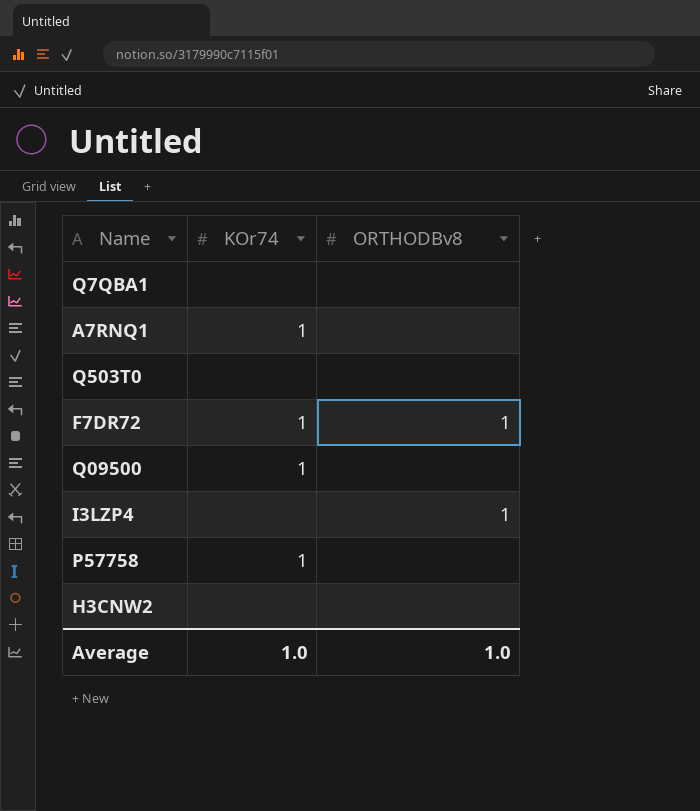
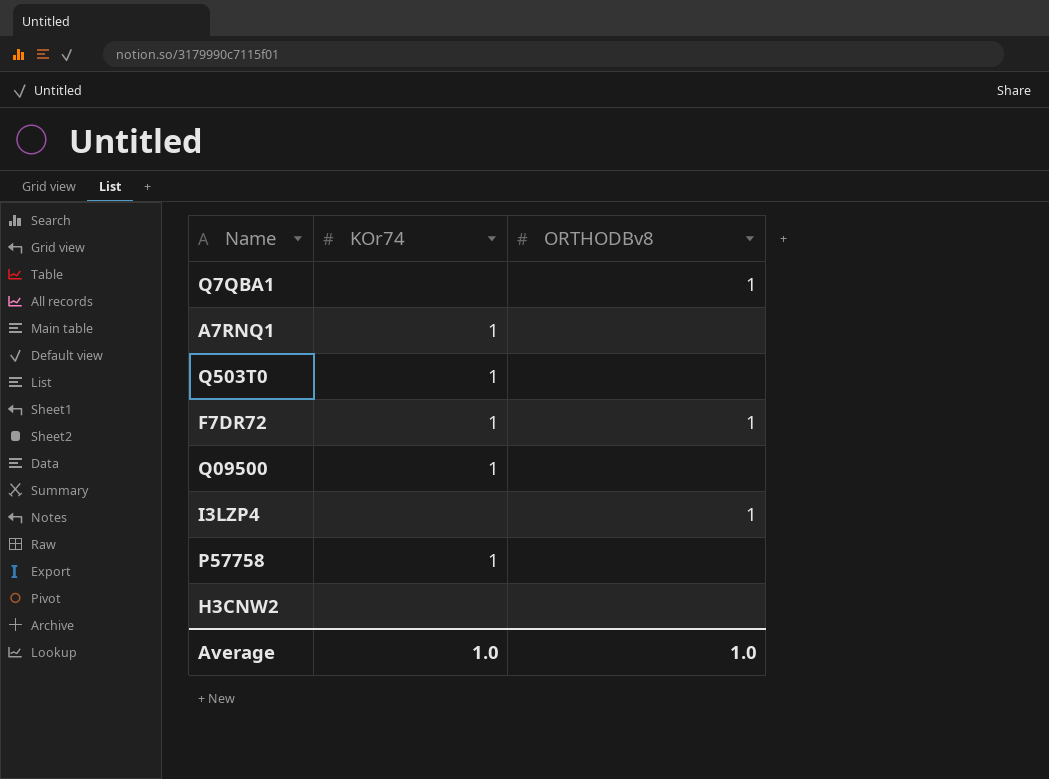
Q7QBA1 | ORTHODBv8: none -> 1
Q503T0 | KOr74: none -> 1

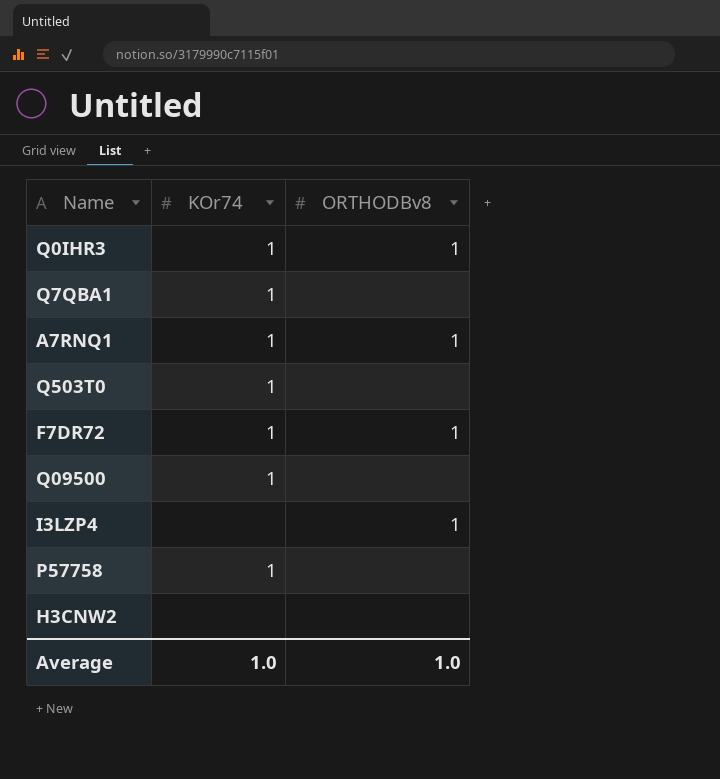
row Q0IHR3: none -> 1 | 1
Q7QBA1 | KOr74: none -> 1
Q7QBA1 | ORTHODBv8: 1 -> none
A7RNQ1 | ORTHODBv8: none -> 1

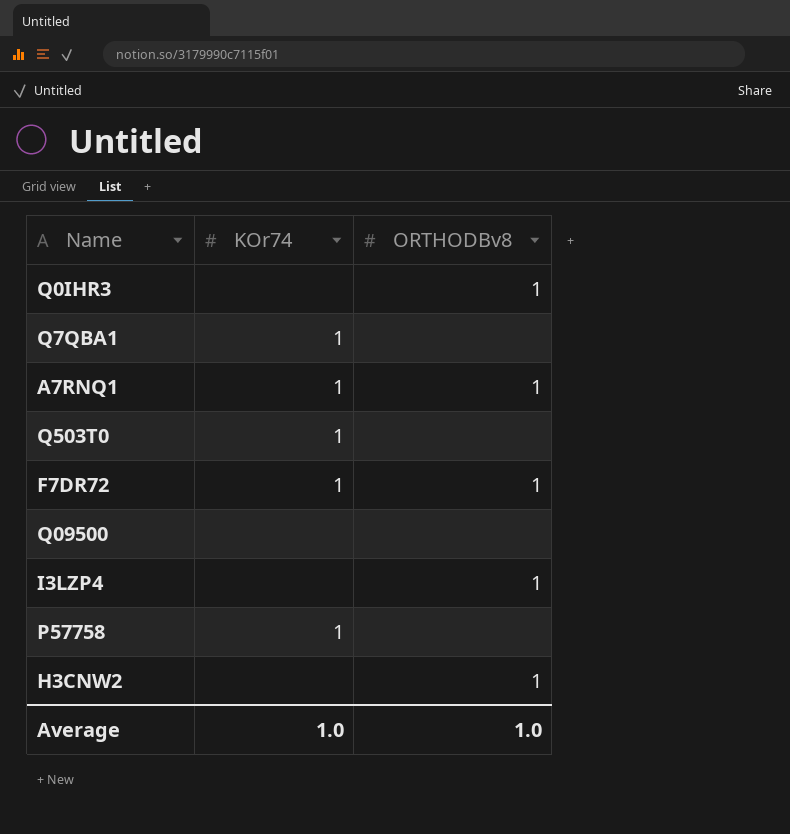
Q0IHR3 | KOr74: 1 -> none
Q09500 | KOr74: 1 -> none
H3CNW2 | ORTHODBv8: none -> 1

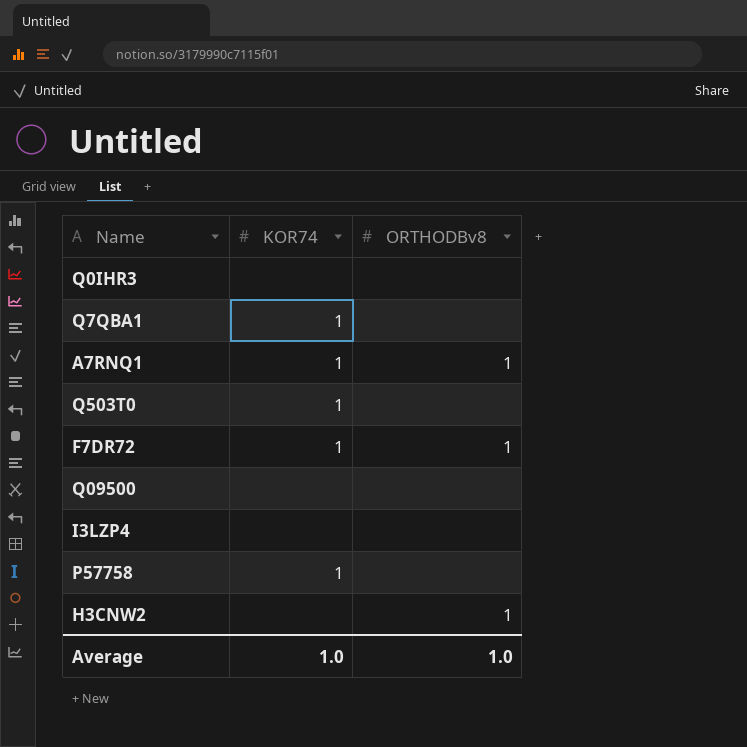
column name: KOr74 -> KOR74
Q0IHR3 | ORTHODBv8: 1 -> none
I3LZP4 | ORTHODBv8: 1 -> none

